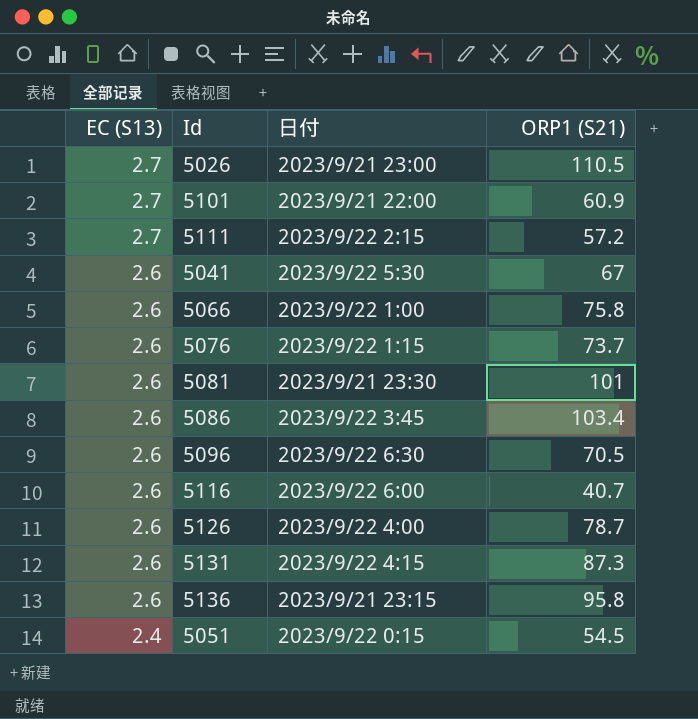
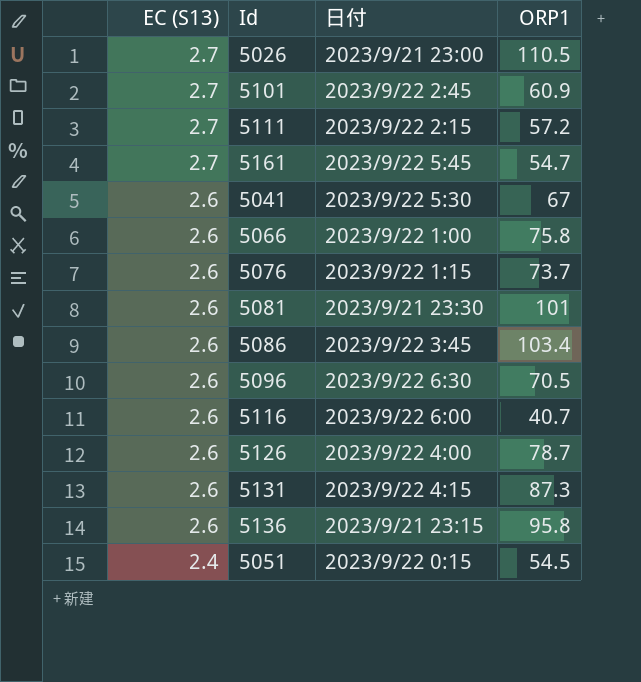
column name: ORP1 (S21) -> ORP1
5101 | 日付: 2023/9/21 22:00 -> 2023/9/22 2:45
row 5161: none -> 2.7 | 2023/9/22 5:45 | 54.7

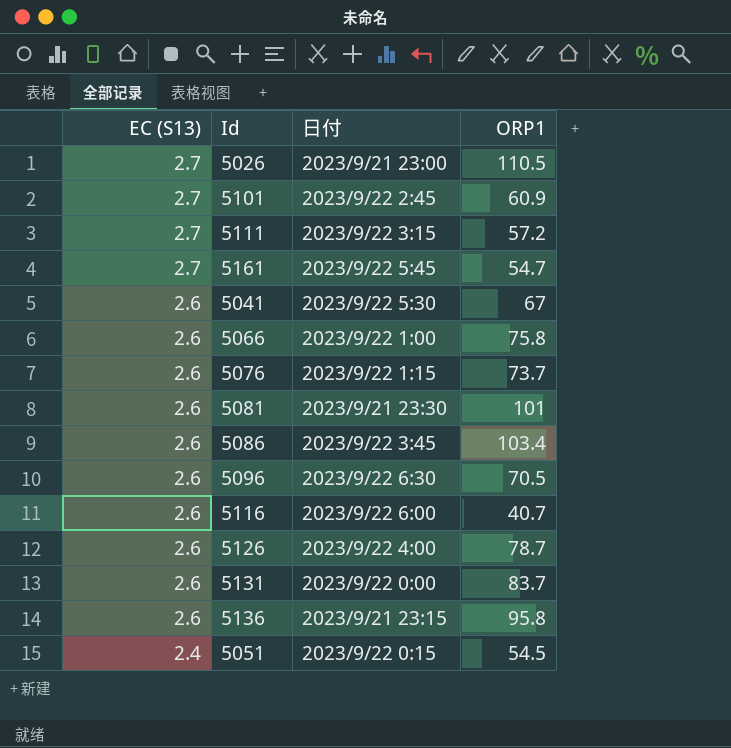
5111 | 日付: 2023/9/22 2:15 -> 2023/9/22 3:15
5131 | 日付: 2023/9/22 4:15 -> 2023/9/22 0:00
5131 | ORP1: 87.3 -> 83.7

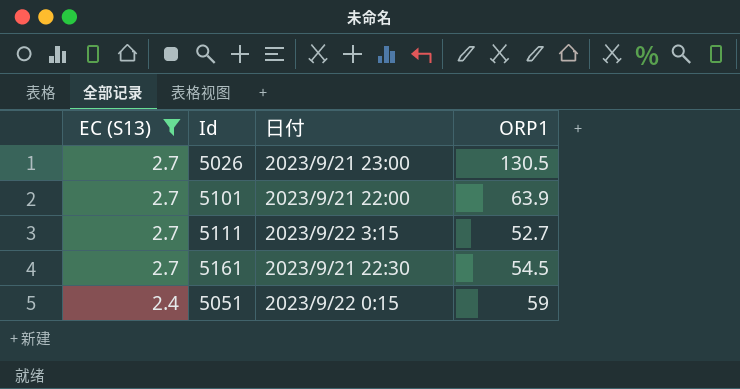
filter: none -> EC (S13) != 2.6
5026 | ORP1: 110.5 -> 130.5
5101 | 日付: 2023/9/22 2:45 -> 2023/9/21 22:00
5101 | ORP1: 60.9 -> 63.9
5111 | ORP1: 57.2 -> 52.7
5161 | 日付: 2023/9/22 5:45 -> 2023/9/21 22:30
5161 | ORP1: 54.7 -> 54.5
5051 | ORP1: 54.5 -> 59

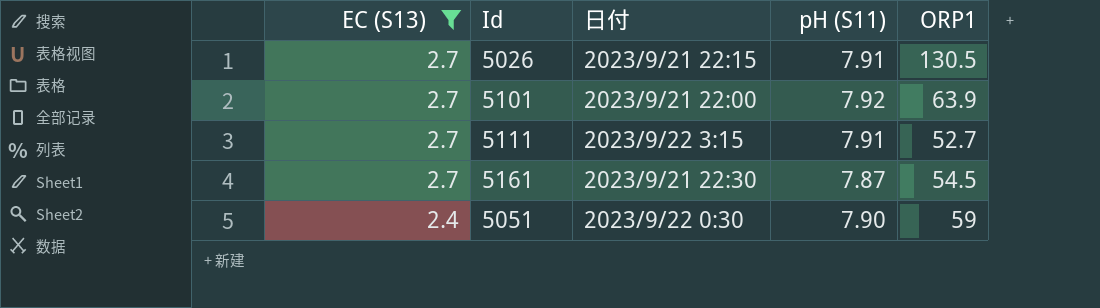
column pH (S11) | position: none -> 4
5026 | 日付: 2023/9/21 23:00 -> 2023/9/21 22:15
5051 | 日付: 2023/9/22 0:15 -> 2023/9/22 0:30

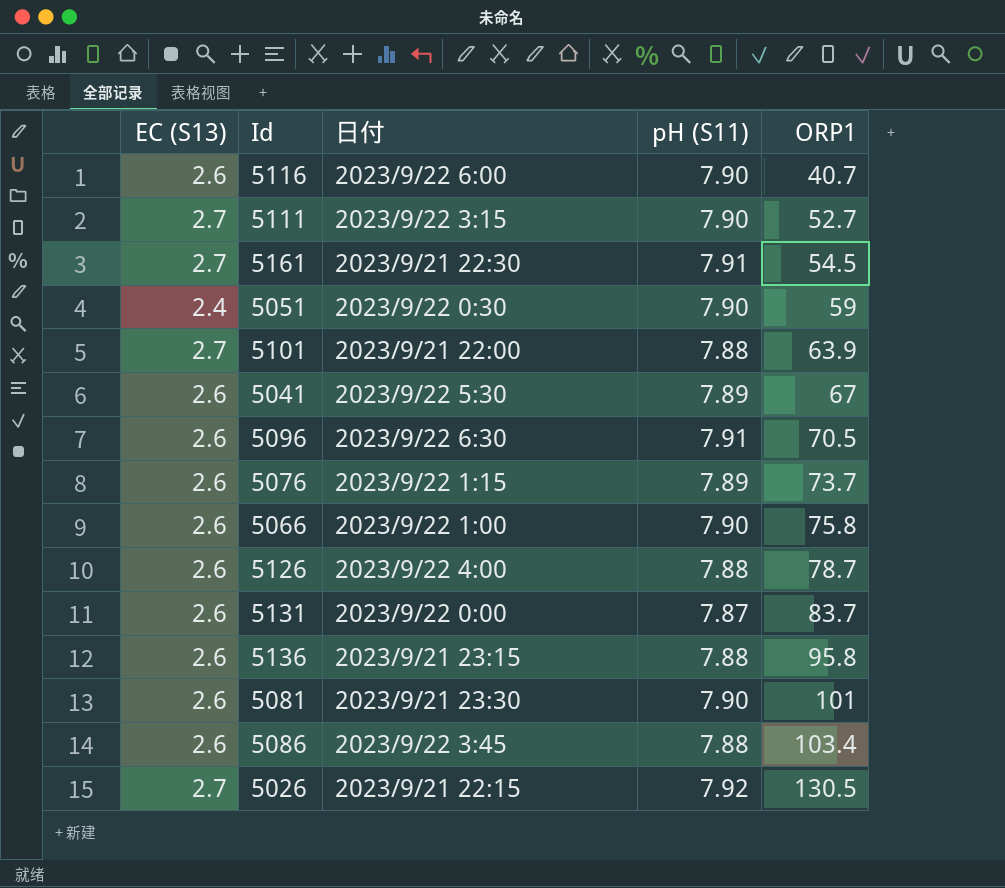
filter: EC (S13) != 2.6 -> none
row order: EC (S13) descending -> ORP1 ascending
5111 | pH (S11): 7.91 -> 7.90
5161 | pH (S11): 7.87 -> 7.91
5101 | pH (S11): 7.92 -> 7.88
5026 | pH (S11): 7.91 -> 7.92

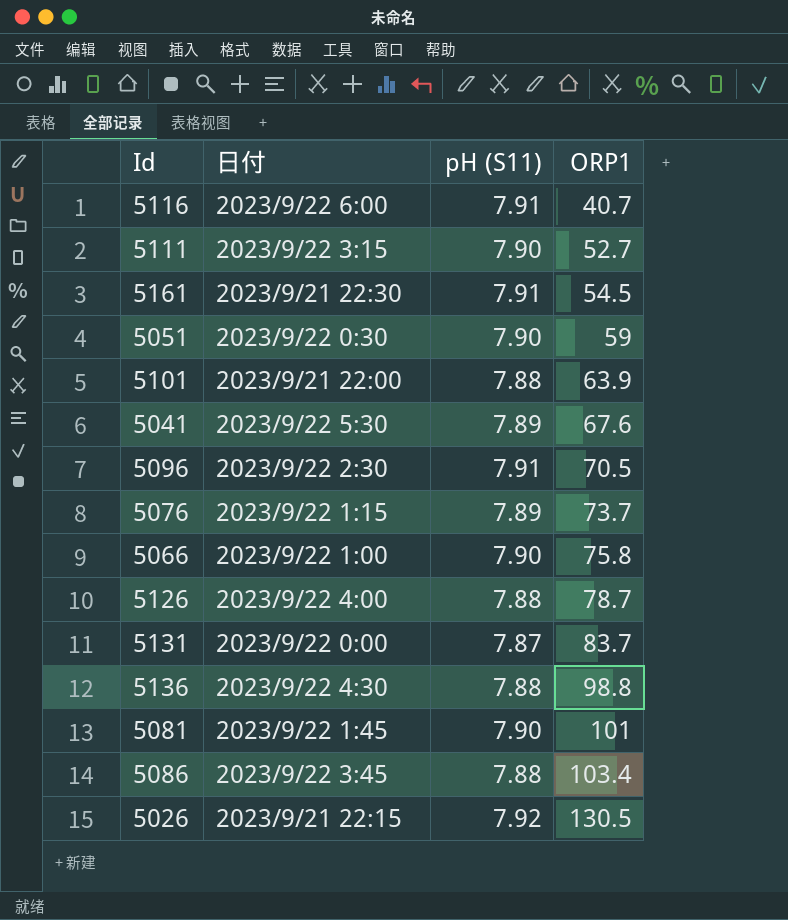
column EC (S13) | position: 1 -> none
5116 | pH (S11): 7.90 -> 7.91
5041 | ORP1: 67 -> 67.6
5096 | 日付: 2023/9/22 6:30 -> 2023/9/22 2:30
5136 | 日付: 2023/9/21 23:15 -> 2023/9/22 4:30
5136 | ORP1: 95.8 -> 98.8
5081 | 日付: 2023/9/21 23:30 -> 2023/9/22 1:45

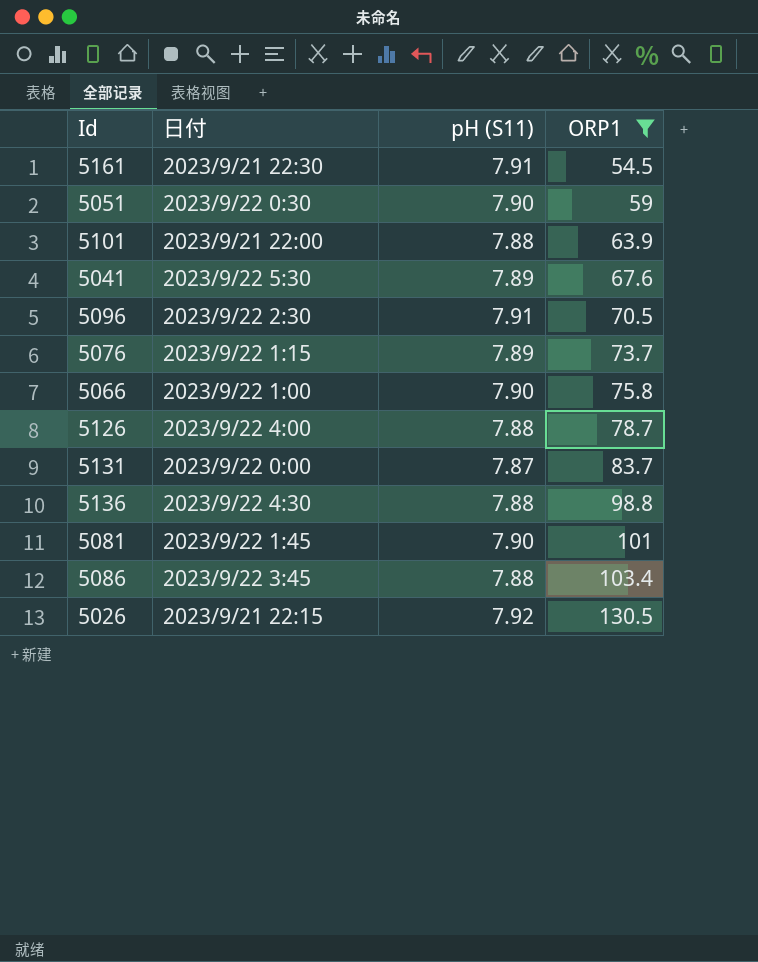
filter: none -> ORP1 >= 54.5

